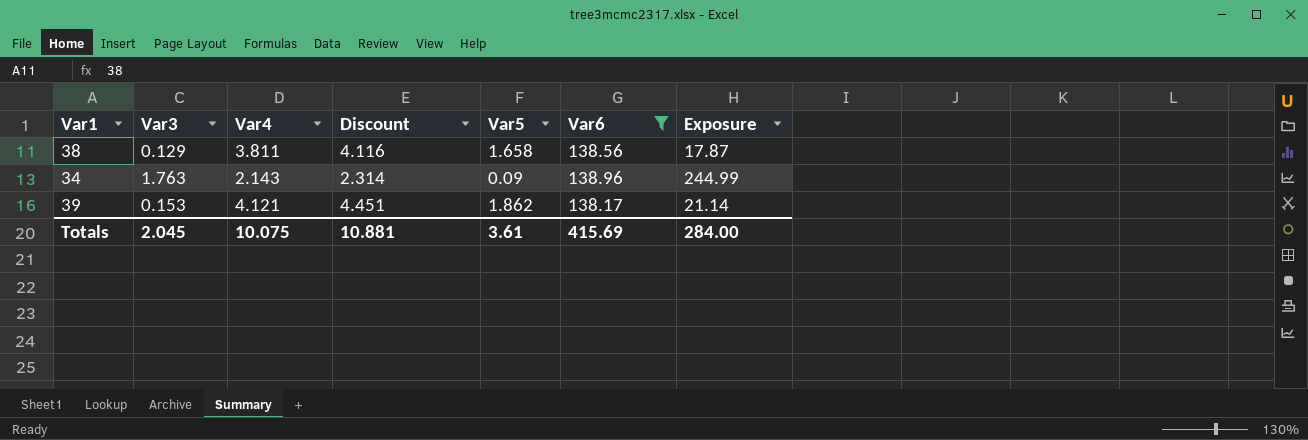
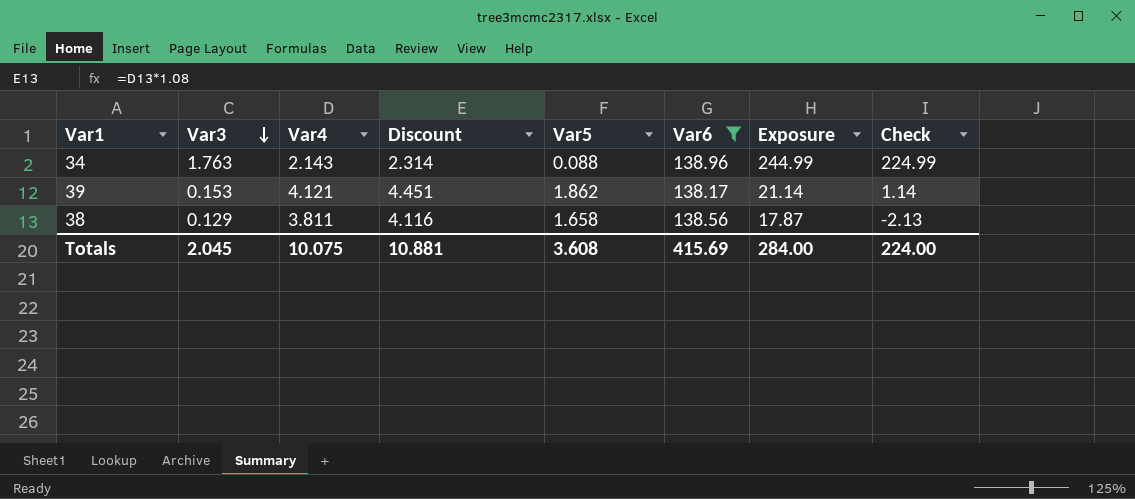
row order: none -> Var3 descending
column Check | formula: none -> [Exposure] - 20
34 | Var5: 0.09 -> 0.088
Totals | Var5: 3.61 -> 3.608

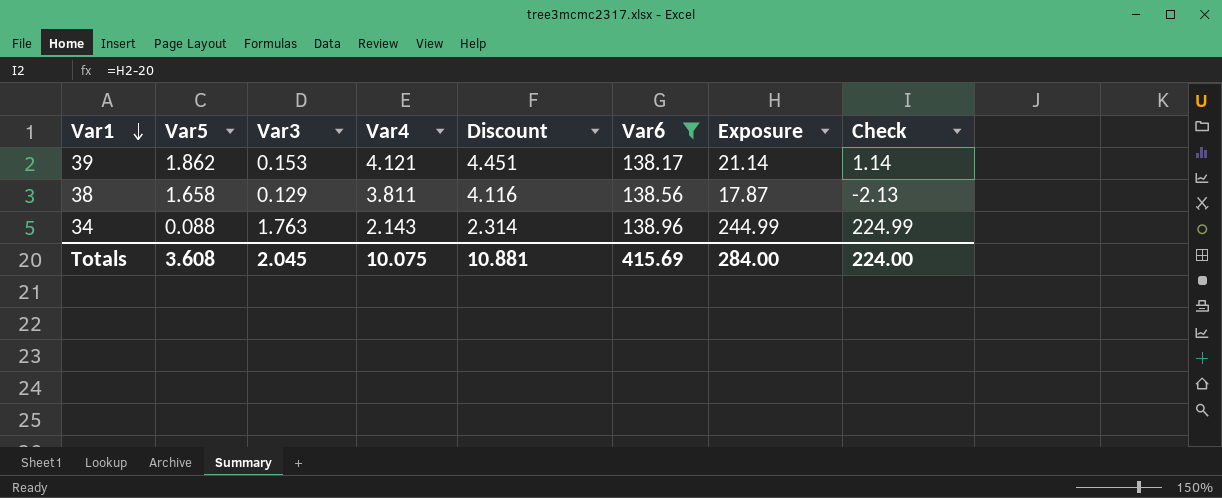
row order: Var3 descending -> Var1 descending
column Var5 | position: 5 -> 2

